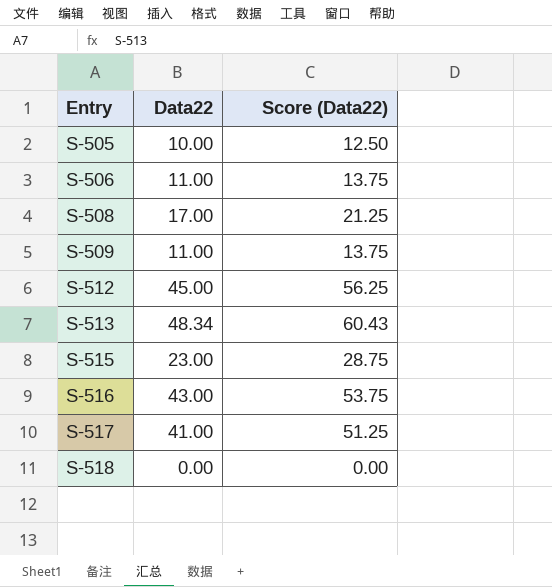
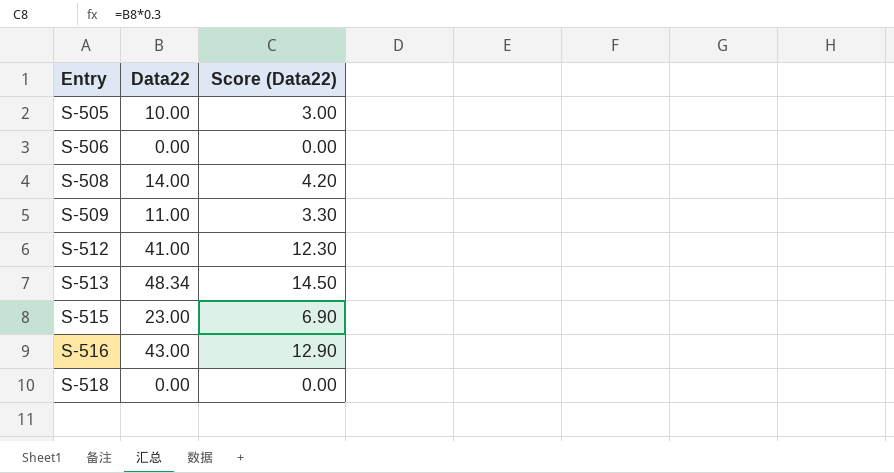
column Score (Data22) | formula: [Data22] * 1.25 -> [Data22] * 0.3
row S-517: 41.00 | 51.25 -> none
S-506 | Data22: 11.00 -> 0.00
S-508 | Data22: 17.00 -> 14.00
S-512 | Data22: 45.00 -> 41.00

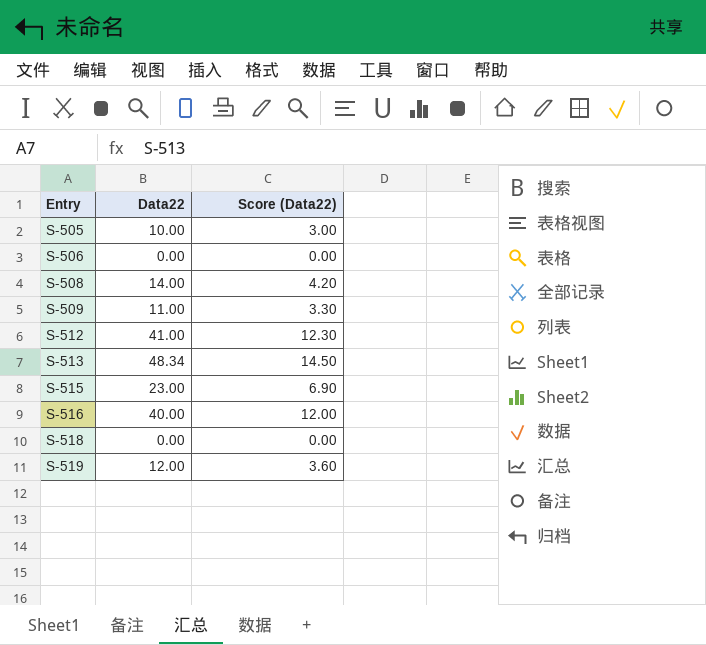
S-516 | Data22: 43.00 -> 40.00
S-516 | Score (Data22): 12.90 -> 12.00
row S-519: none -> 12.00 | 3.60

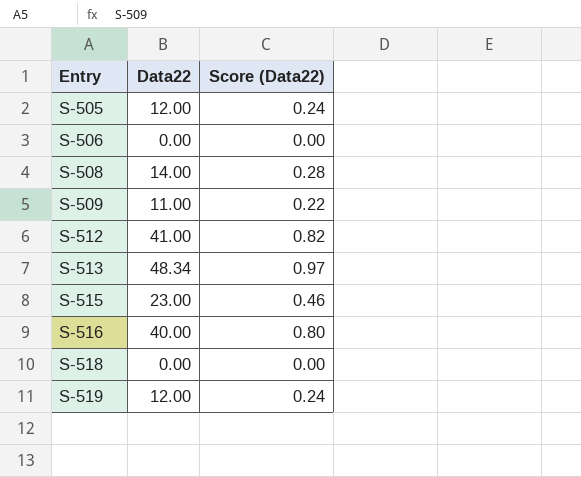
column Score (Data22) | formula: [Data22] * 0.3 -> [Data22] * 0.02
S-505 | Data22: 10.00 -> 12.00

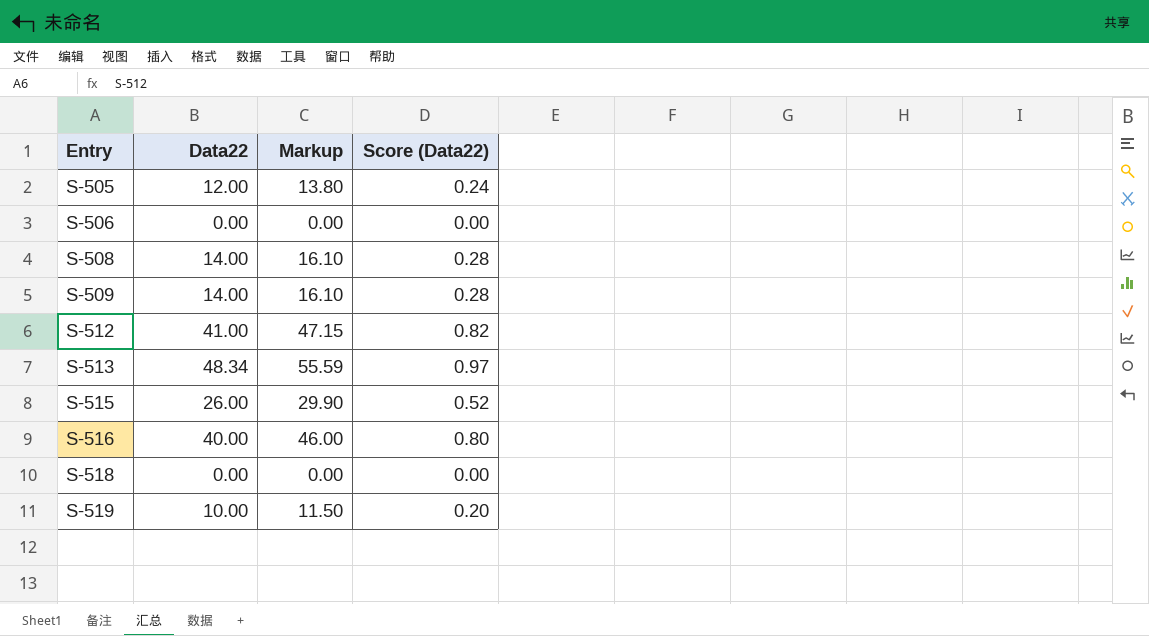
column Markup | formula: none -> [Data22] * 1.15
S-509 | Data22: 11.00 -> 14.00
S-509 | Score (Data22): 0.22 -> 0.28
S-515 | Data22: 23.00 -> 26.00
S-515 | Score (Data22): 0.46 -> 0.52
S-519 | Data22: 12.00 -> 10.00
S-519 | Score (Data22): 0.24 -> 0.20

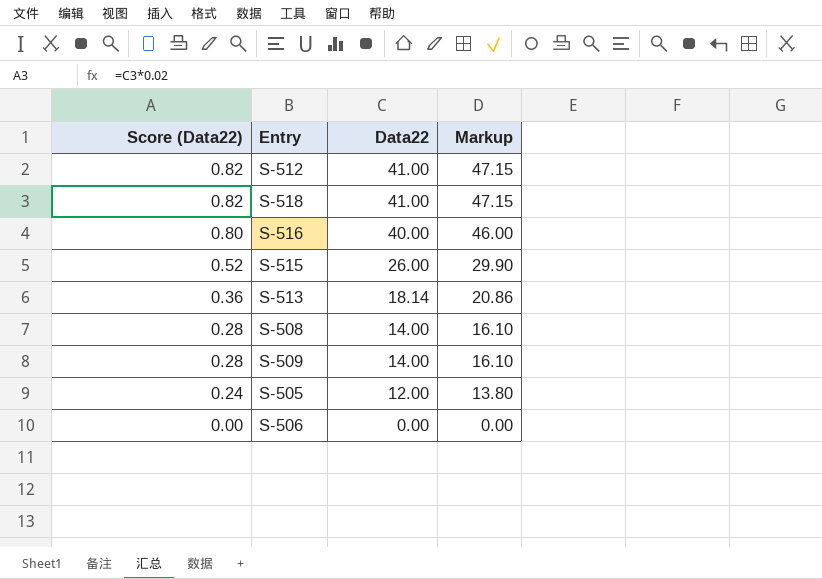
row order: Entry ascending -> Score (Data22) descending
column Score (Data22) | position: 4 -> 1
row S-519: 10.00 | 11.50 | 0.20 -> none
S-518 | Score (Data22): 0.00 -> 0.82
S-518 | Data22: 0.00 -> 41.00
S-518 | Markup: 0.00 -> 47.15
S-513 | Score (Data22): 0.97 -> 0.36
S-513 | Data22: 48.34 -> 18.14
S-513 | Markup: 55.59 -> 20.86

